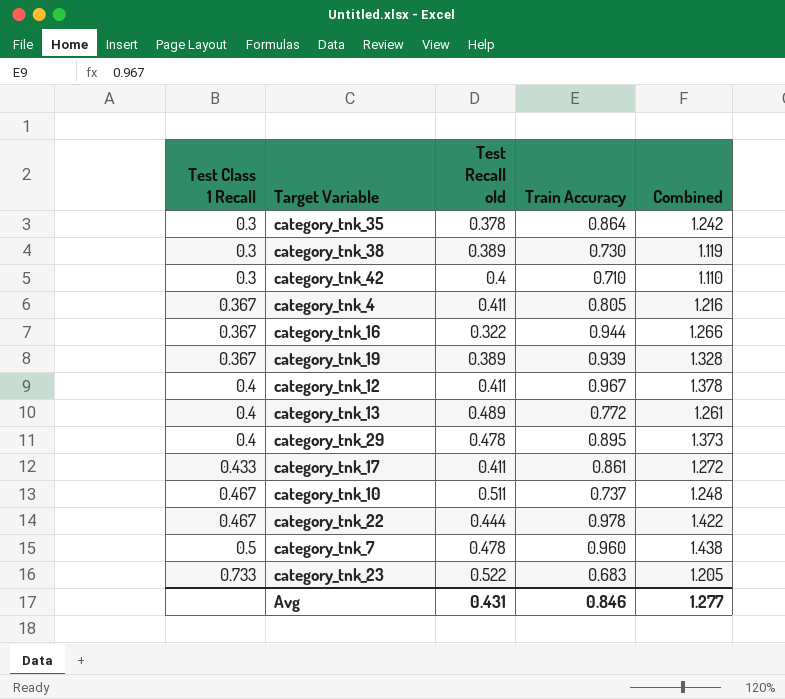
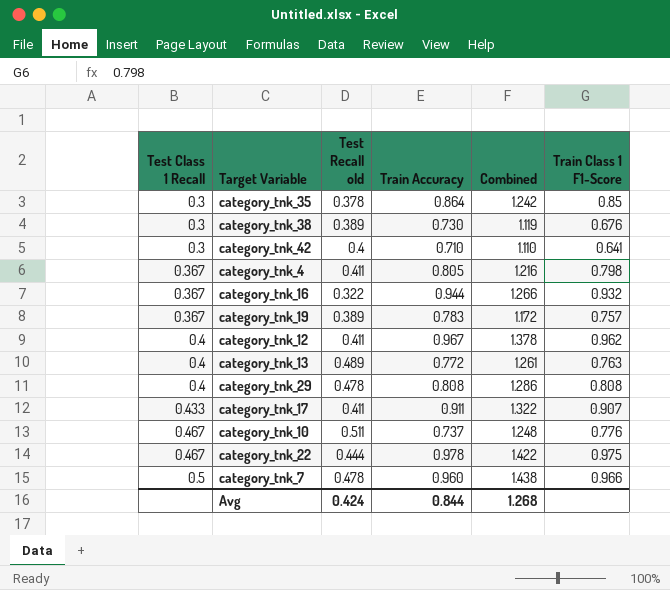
column Train Class 1 F1-Score | position: none -> 6
row category_tnk_23: 0.733 | 0.522 | 0.683 | 1.205 -> none
category_tnk_19 | Train Accuracy: 0.939 -> 0.783
category_tnk_19 | Combined: 1.328 -> 1.172
category_tnk_29 | Train Accuracy: 0.895 -> 0.808
category_tnk_29 | Combined: 1.373 -> 1.286
category_tnk_17 | Train Accuracy: 0.861 -> 0.911
category_tnk_17 | Combined: 1.272 -> 1.322
Avg | Test Recall old: 0.431 -> 0.424
Avg | Train Accuracy: 0.846 -> 0.844
Avg | Combined: 1.277 -> 1.268

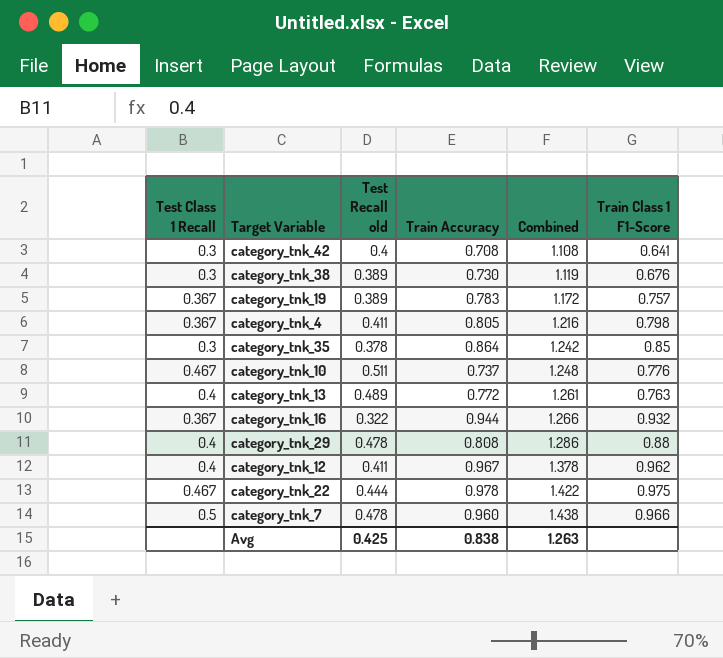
row order: Test Class 1 Recall ascending -> Combined ascending
row category_tnk_17: 0.433 | 0.411 | 0.911 | 1.322 | 0.907 -> none
category_tnk_42 | Train Accuracy: 0.710 -> 0.708
category_tnk_42 | Combined: 1.110 -> 1.108
category_tnk_29 | Train Class 1 F1-Score: 0.808 -> 0.88
Avg | Test Recall old: 0.424 -> 0.425
Avg | Train Accuracy: 0.844 -> 0.838
Avg | Combined: 1.268 -> 1.263

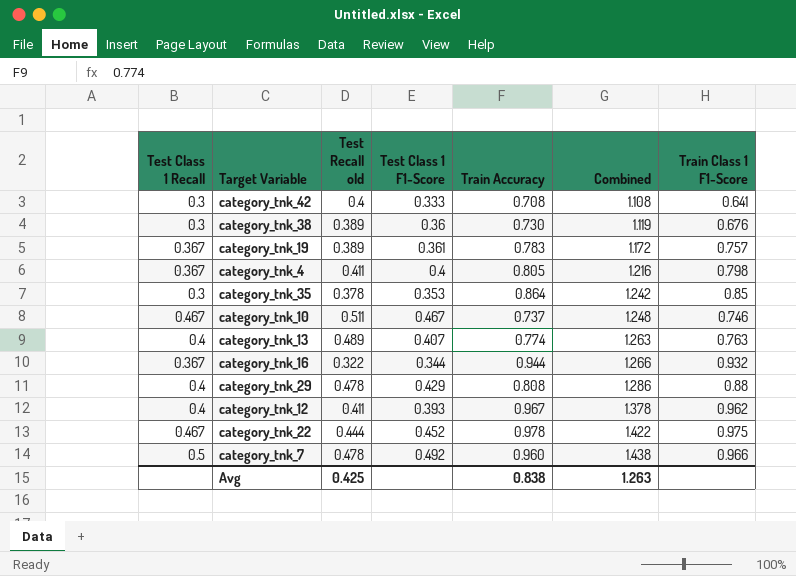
column Test Class 1 F1-Score | position: none -> 4
category_tnk_10 | Train Class 1 F1-Score: 0.776 -> 0.746
category_tnk_13 | Train Accuracy: 0.772 -> 0.774
category_tnk_13 | Combined: 1.261 -> 1.263

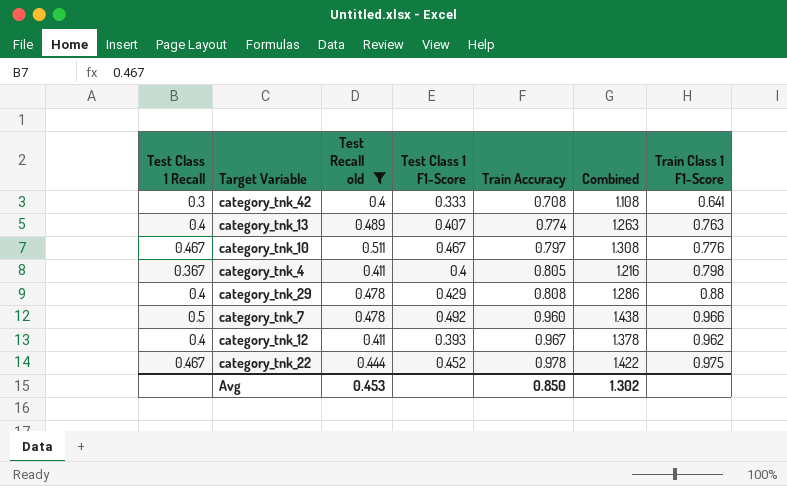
filter: none -> Test Recall old >= 0.4
row order: Combined ascending -> Train Accuracy ascending
category_tnk_10 | Train Accuracy: 0.737 -> 0.797
category_tnk_10 | Combined: 1.248 -> 1.308
category_tnk_10 | Train Class 1 F1-Score: 0.746 -> 0.776
Avg | Test Recall old: 0.425 -> 0.453
Avg | Train Accuracy: 0.838 -> 0.850
Avg | Combined: 1.263 -> 1.302

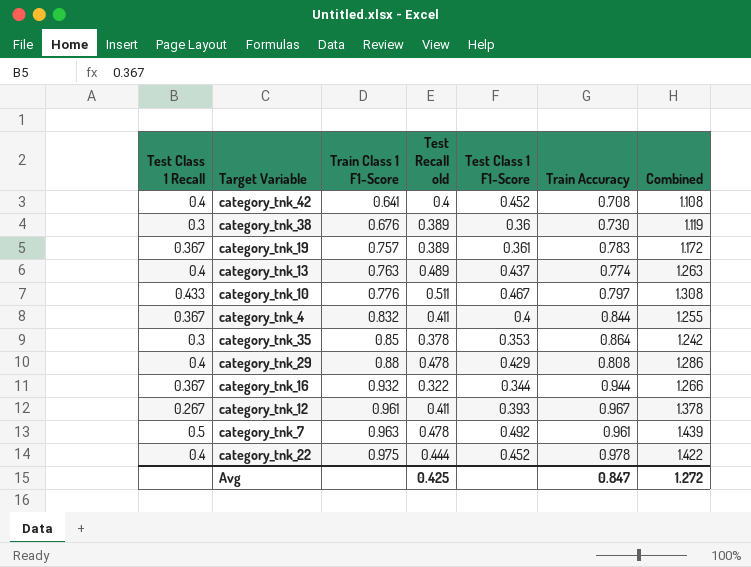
filter: Test Recall old >= 0.4 -> none
row order: Train Accuracy ascending -> Train Class 1 F1-Score ascending
column Train Class 1 F1-Score | position: 7 -> 3
category_tnk_42 | Test Class 1 Recall: 0.3 -> 0.4
category_tnk_42 | Test Class 1 F1-Score: 0.333 -> 0.452
category_tnk_13 | Test Class 1 F1-Score: 0.407 -> 0.437
category_tnk_10 | Test Class 1 Recall: 0.467 -> 0.433
category_tnk_4 | Train Class 1 F1-Score: 0.798 -> 0.832
category_tnk_4 | Train Accuracy: 0.805 -> 0.844
category_tnk_4 | Combined: 1.216 -> 1.255
category_tnk_12 | Test Class 1 Recall: 0.4 -> 0.267
category_tnk_12 | Train Class 1 F1-Score: 0.962 -> 0.961
category_tnk_7 | Train Class 1 F1-Score: 0.966 -> 0.963
category_tnk_7 | Train Accuracy: 0.960 -> 0.961
category_tnk_7 | Combined: 1.438 -> 1.439
category_tnk_22 | Test Class 1 Recall: 0.467 -> 0.4
Avg | Test Recall old: 0.453 -> 0.425
Avg | Train Accuracy: 0.850 -> 0.847
Avg | Combined: 1.302 -> 1.272

